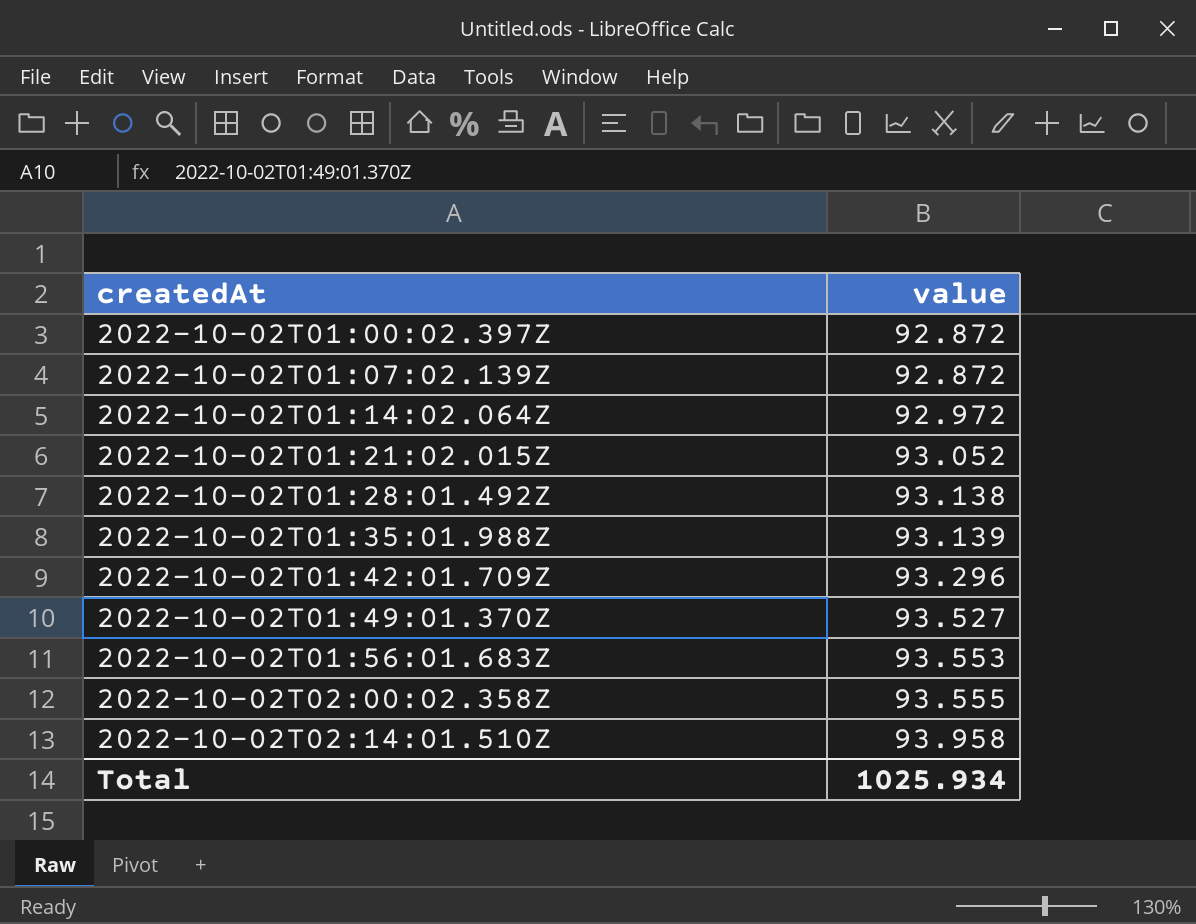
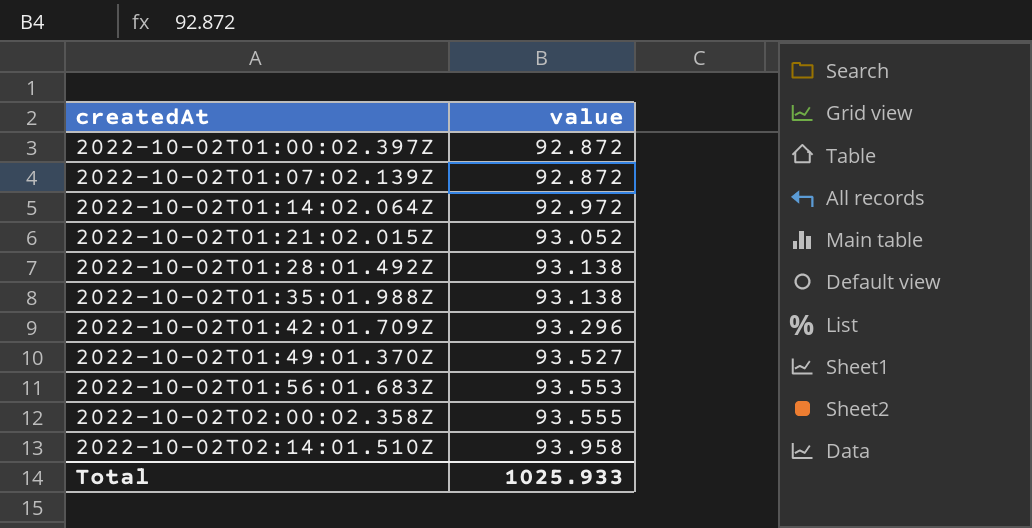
2022-10-02T01:35:01.988Z | value: 93.139 -> 93.138
Total | value: 1025.934 -> 1025.933

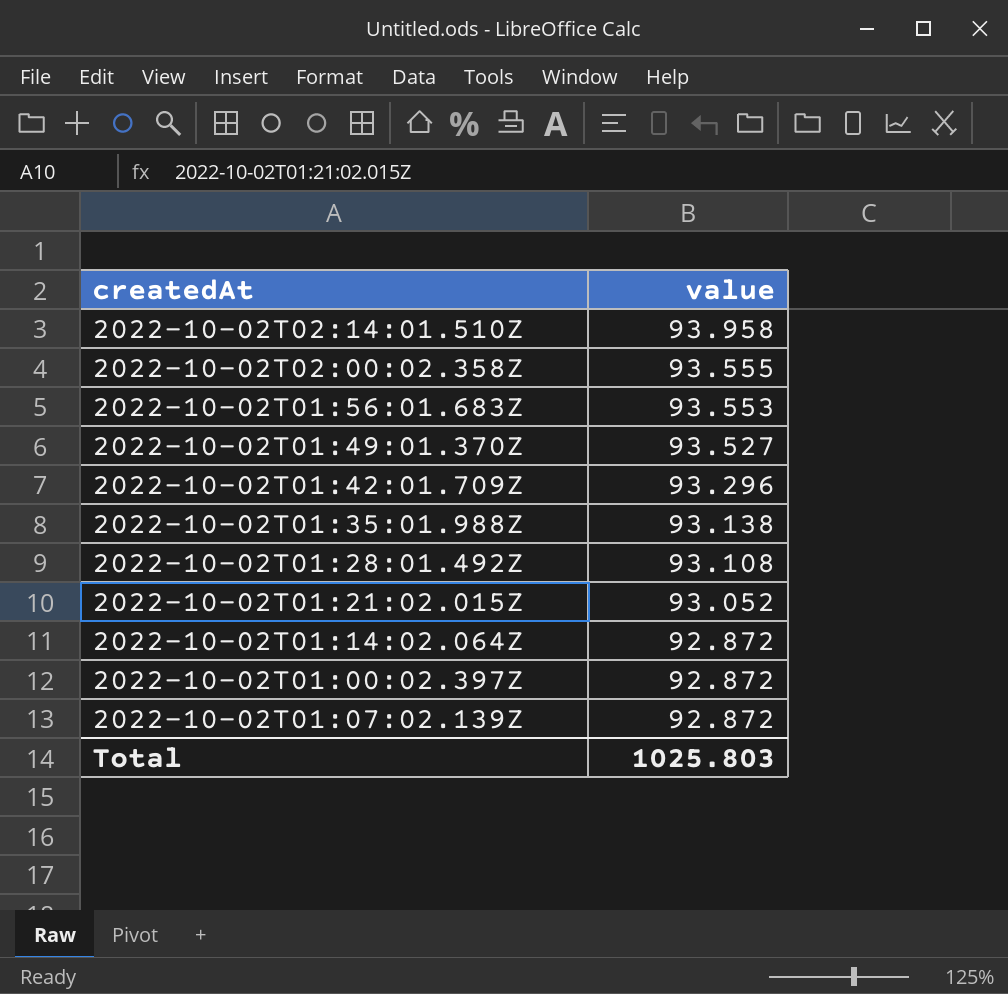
row order: createdAt ascending -> value descending
2022-10-02T01:28:01.492Z | value: 93.138 -> 93.108
2022-10-02T01:14:02.064Z | value: 92.972 -> 92.872
Total | value: 1025.933 -> 1025.803

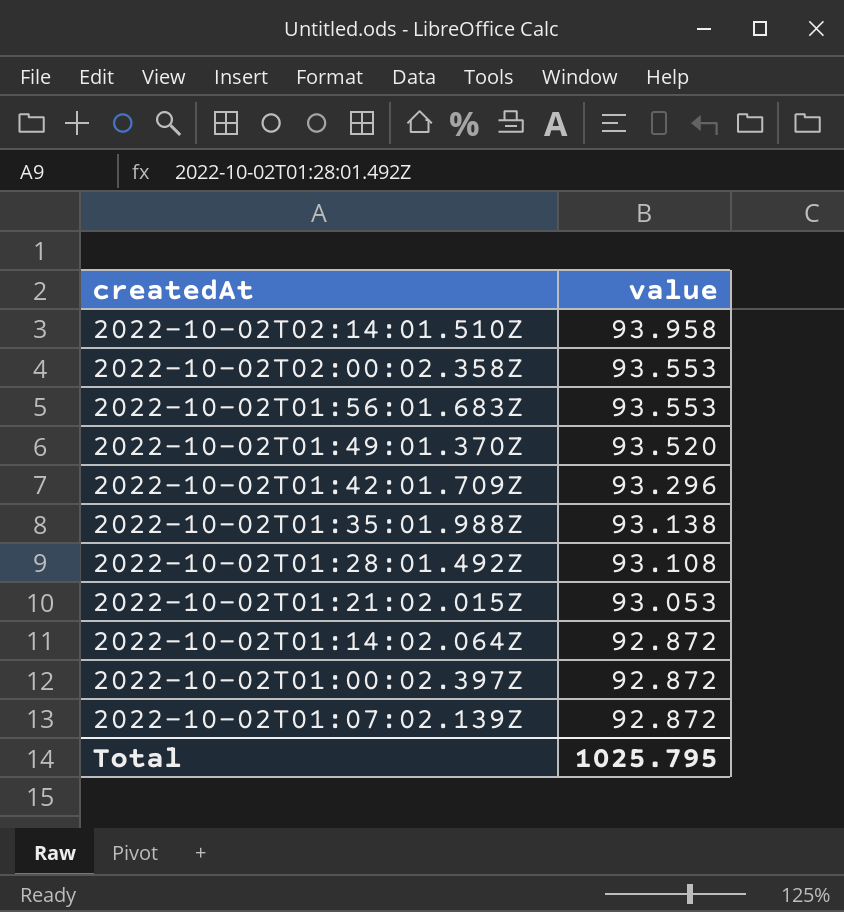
2022-10-02T02:00:02.358Z | value: 93.555 -> 93.553
2022-10-02T01:49:01.370Z | value: 93.527 -> 93.520
2022-10-02T01:21:02.015Z | value: 93.052 -> 93.053
Total | value: 1025.803 -> 1025.795

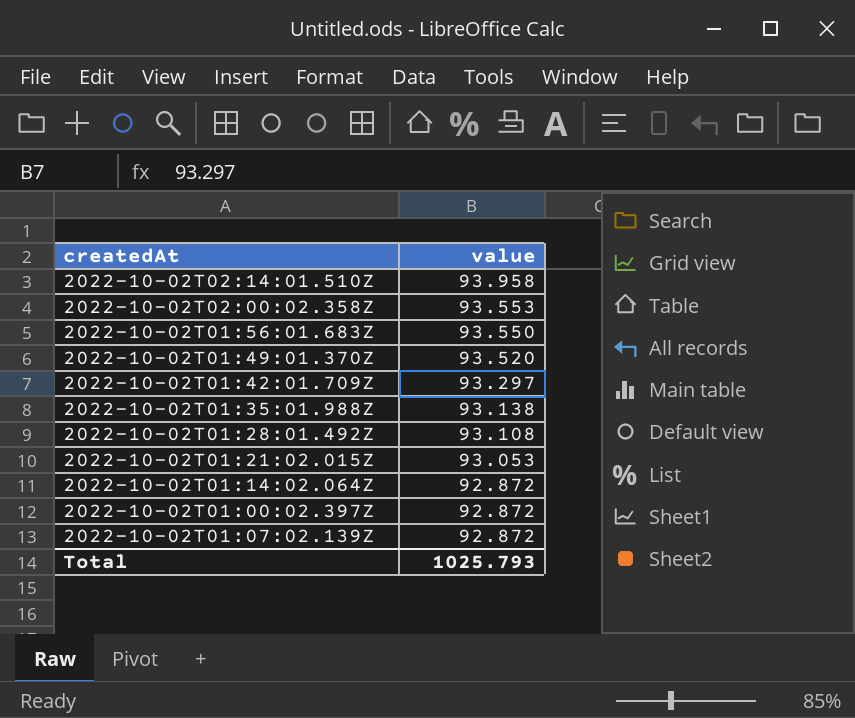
2022-10-02T01:56:01.683Z | value: 93.553 -> 93.550
2022-10-02T01:42:01.709Z | value: 93.296 -> 93.297
Total | value: 1025.795 -> 1025.793

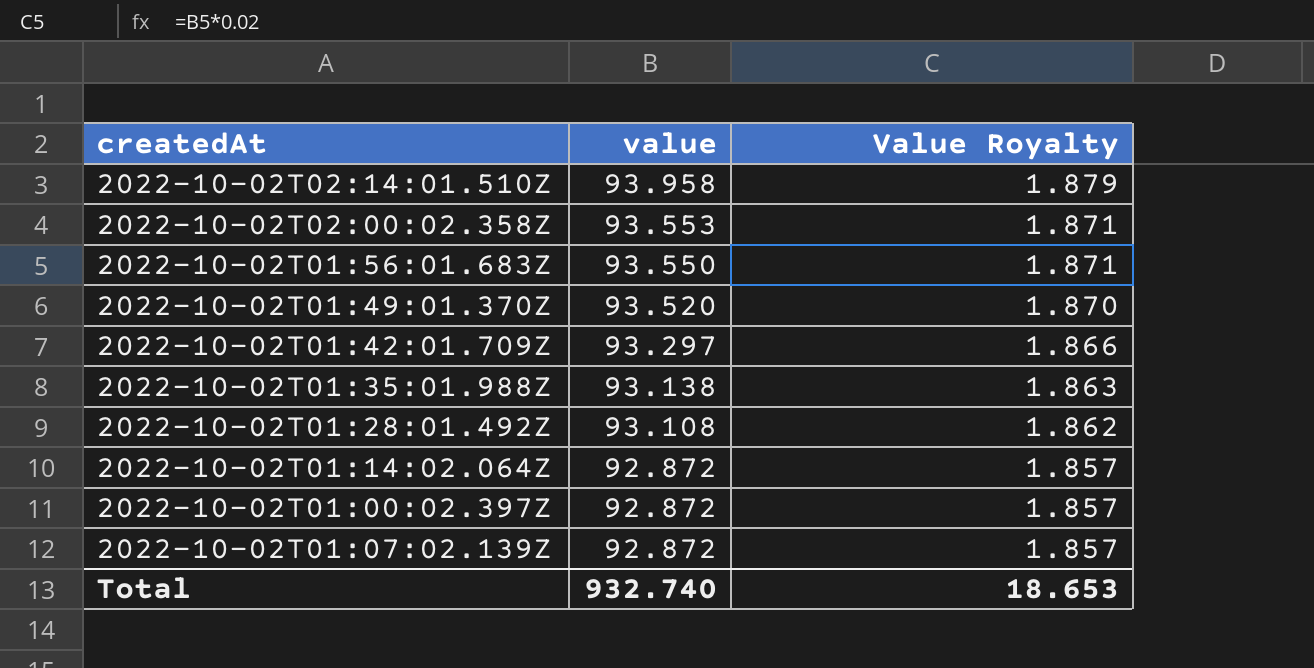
column Value Royalty | formula: none -> [value] * 0.02
row 2022-10-02T01:21:02.015Z: 93.053 -> none
Total | value: 1025.793 -> 932.740

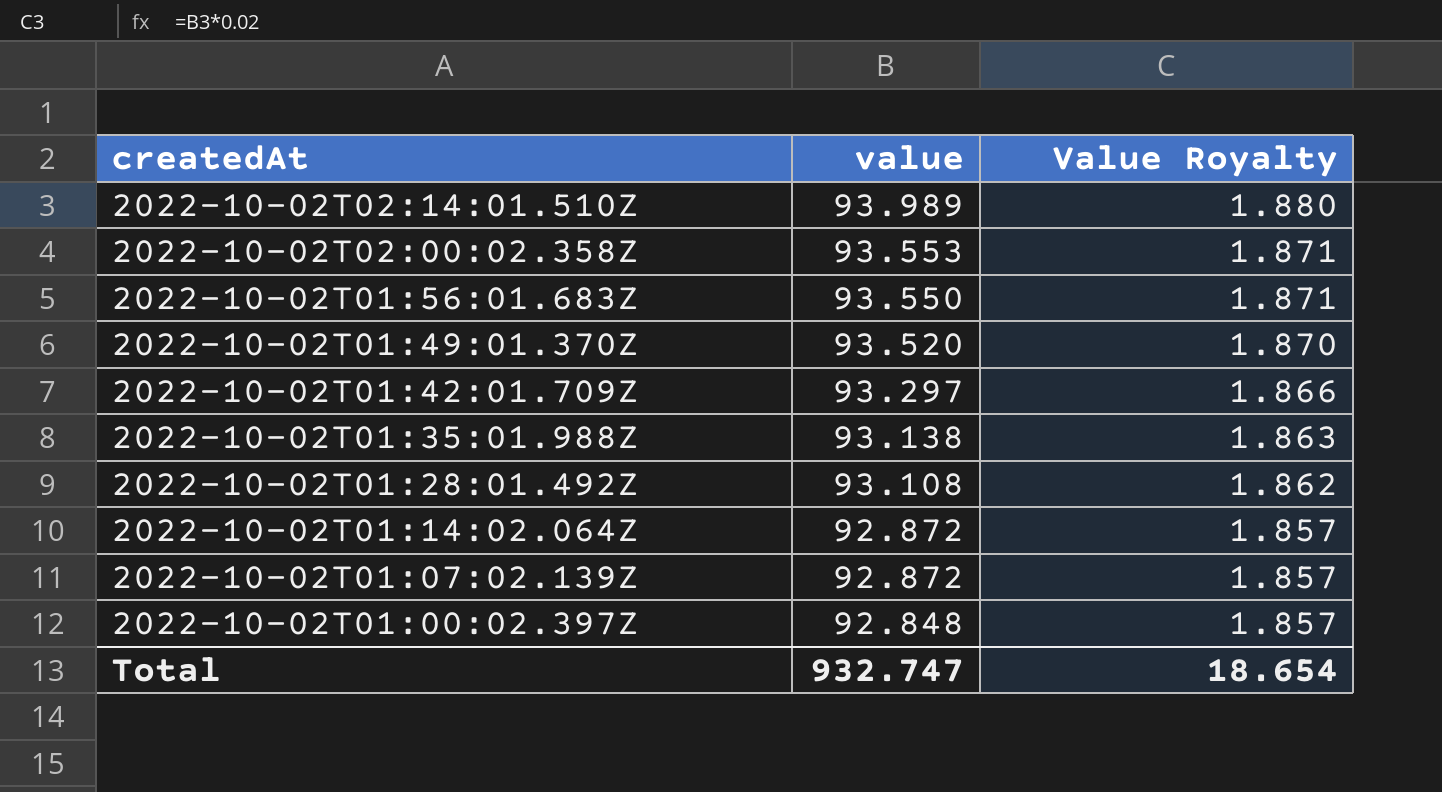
row order: value descending -> createdAt descending
2022-10-02T02:14:01.510Z | value: 93.958 -> 93.989
2022-10-02T02:14:01.510Z | Value Royalty: 1.879 -> 1.880
2022-10-02T01:00:02.397Z | value: 92.872 -> 92.848
Total | value: 932.740 -> 932.747
Total | Value Royalty: 18.653 -> 18.654

